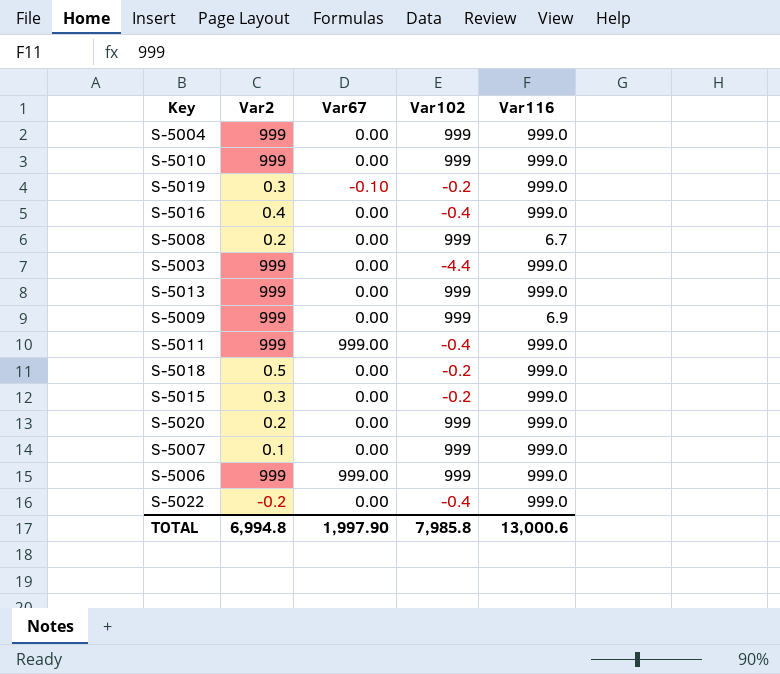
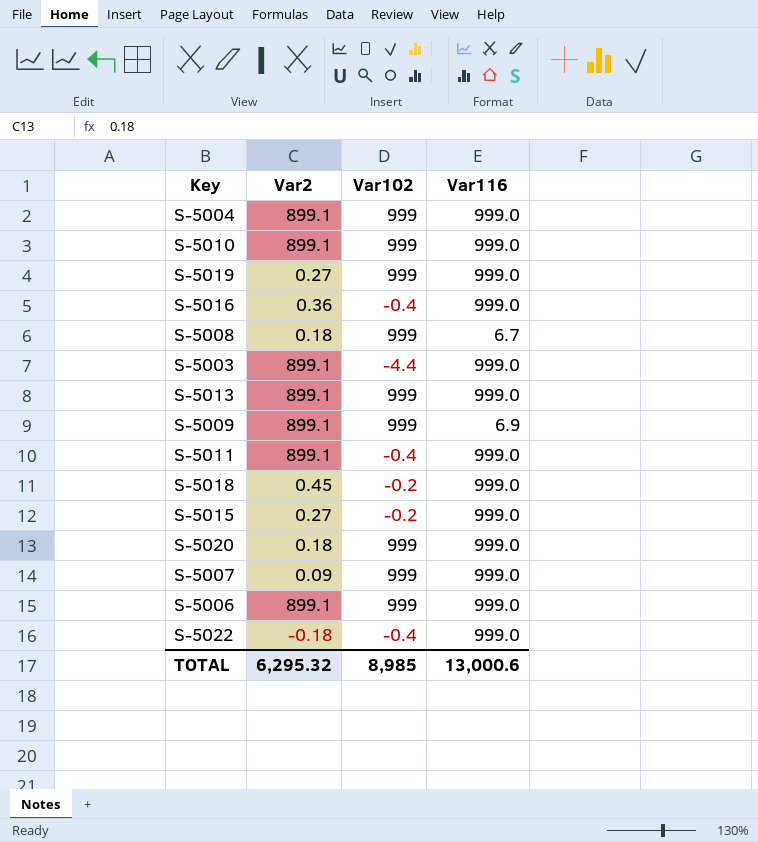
column Var67 | position: 3 -> none
S-5004 | Var2: 999 -> 899.1
S-5010 | Var2: 999 -> 899.1
S-5019 | Var2: 0.3 -> 0.27
S-5019 | Var102: -0.2 -> 999
S-5016 | Var2: 0.4 -> 0.36
S-5008 | Var2: 0.2 -> 0.18
S-5003 | Var2: 999 -> 899.1
S-5013 | Var2: 999 -> 899.1
S-5009 | Var2: 999 -> 899.1
S-5011 | Var2: 999 -> 899.1
S-5018 | Var2: 0.5 -> 0.45
S-5015 | Var2: 0.3 -> 0.27
S-5020 | Var2: 0.2 -> 0.18
S-5007 | Var2: 0.1 -> 0.09
S-5006 | Var2: 999 -> 899.1
S-5022 | Var2: -0.2 -> -0.18
TOTAL | Var2: 6,994.8 -> 6,295.32
TOTAL | Var102: 7,985.8 -> 8,985

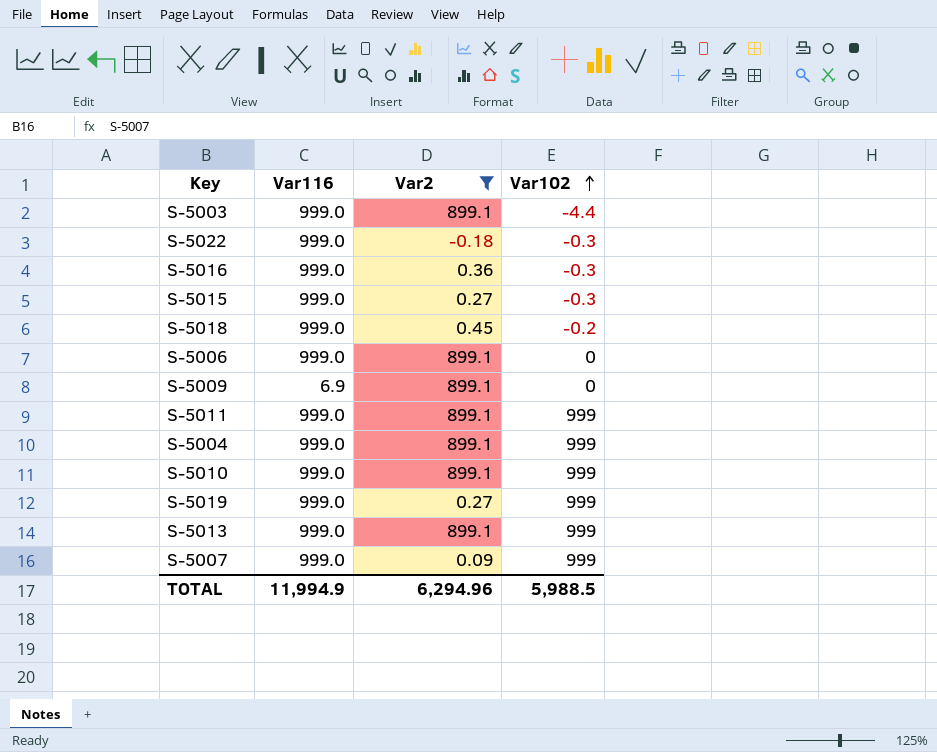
filter: none -> Var2 != 0.18
row order: none -> Var102 ascending
column Var116 | position: 4 -> 2
S-5022 | Var102: -0.4 -> -0.3
S-5016 | Var102: -0.4 -> -0.3
S-5015 | Var102: -0.2 -> -0.3
S-5006 | Var102: 999 -> 0
S-5009 | Var102: 999 -> 0
S-5011 | Var102: -0.4 -> 999
TOTAL | Var116: 13,000.6 -> 11,994.9
TOTAL | Var2: 6,295.32 -> 6,294.96
TOTAL | Var102: 8,985 -> 5,988.5

